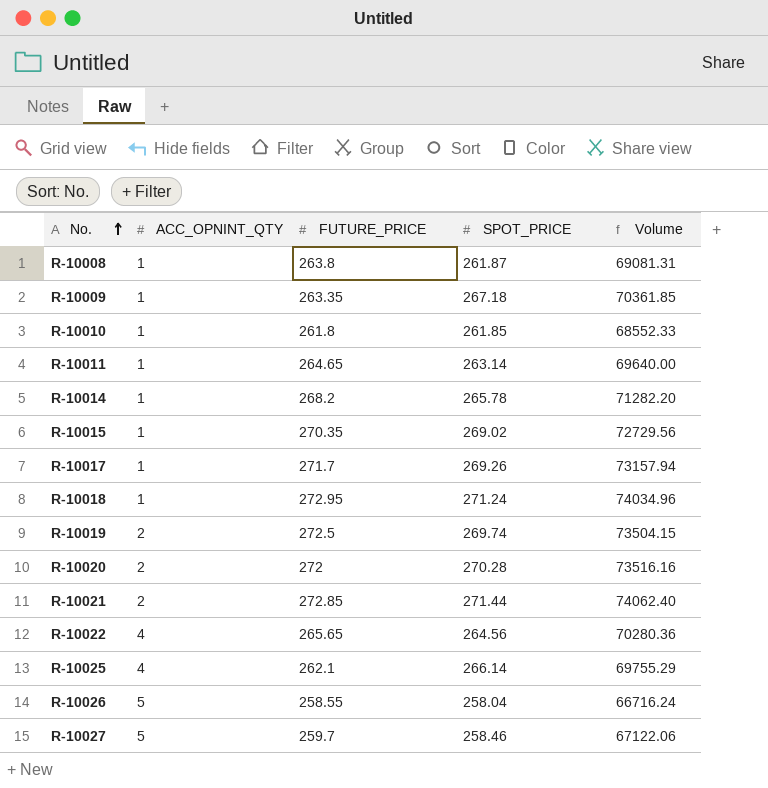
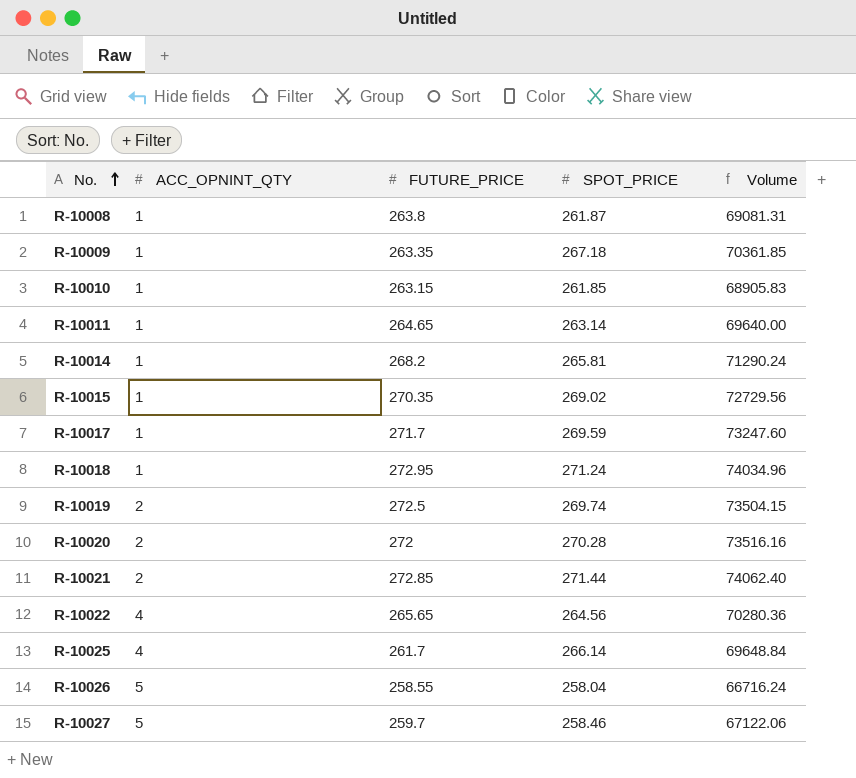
R-10010 | FUTURE_PRICE: 261.8 -> 263.15
R-10010 | Volume: 68552.33 -> 68905.83
R-10014 | SPOT_PRICE: 265.78 -> 265.81
R-10014 | Volume: 71282.20 -> 71290.24
R-10017 | SPOT_PRICE: 269.26 -> 269.59
R-10017 | Volume: 73157.94 -> 73247.60
R-10025 | FUTURE_PRICE: 262.1 -> 261.7
R-10025 | Volume: 69755.29 -> 69648.84

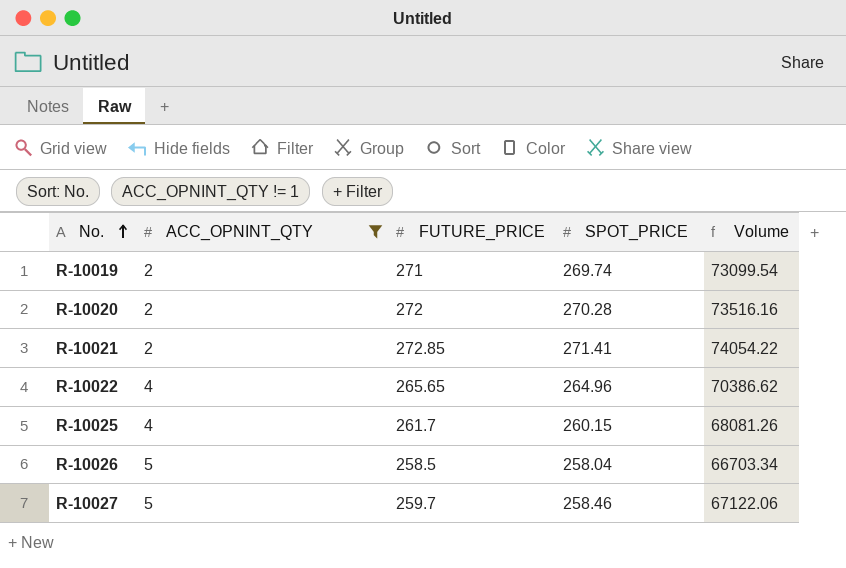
filter: none -> ACC_OPNINT_QTY != 1
R-10019 | FUTURE_PRICE: 272.5 -> 271
R-10019 | Volume: 73504.15 -> 73099.54
R-10021 | SPOT_PRICE: 271.44 -> 271.41
R-10021 | Volume: 74062.40 -> 74054.22
R-10022 | SPOT_PRICE: 264.56 -> 264.96
R-10022 | Volume: 70280.36 -> 70386.62
R-10025 | SPOT_PRICE: 266.14 -> 260.15
R-10025 | Volume: 69648.84 -> 68081.26
R-10026 | FUTURE_PRICE: 258.55 -> 258.5
R-10026 | Volume: 66716.24 -> 66703.34

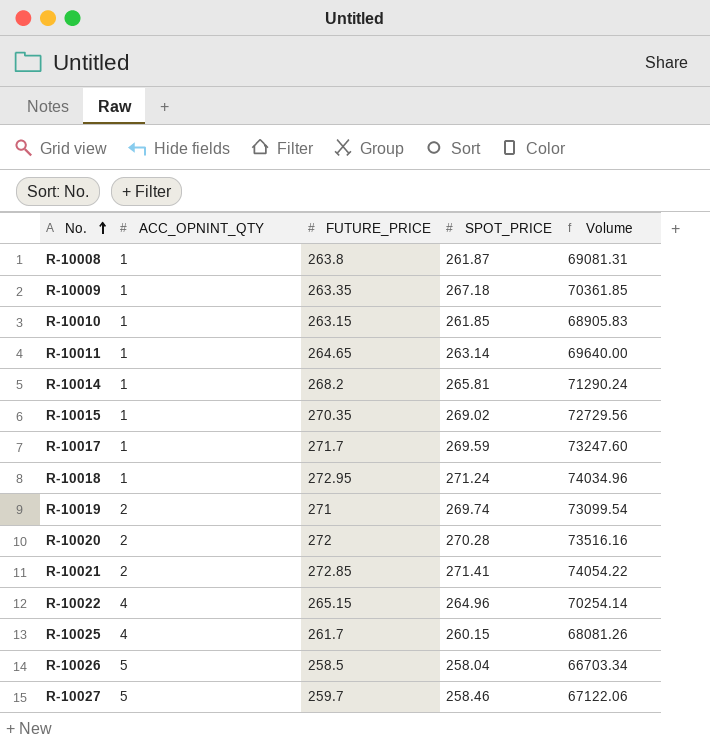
filter: ACC_OPNINT_QTY != 1 -> none
R-10022 | FUTURE_PRICE: 265.65 -> 265.15
R-10022 | Volume: 70386.62 -> 70254.14

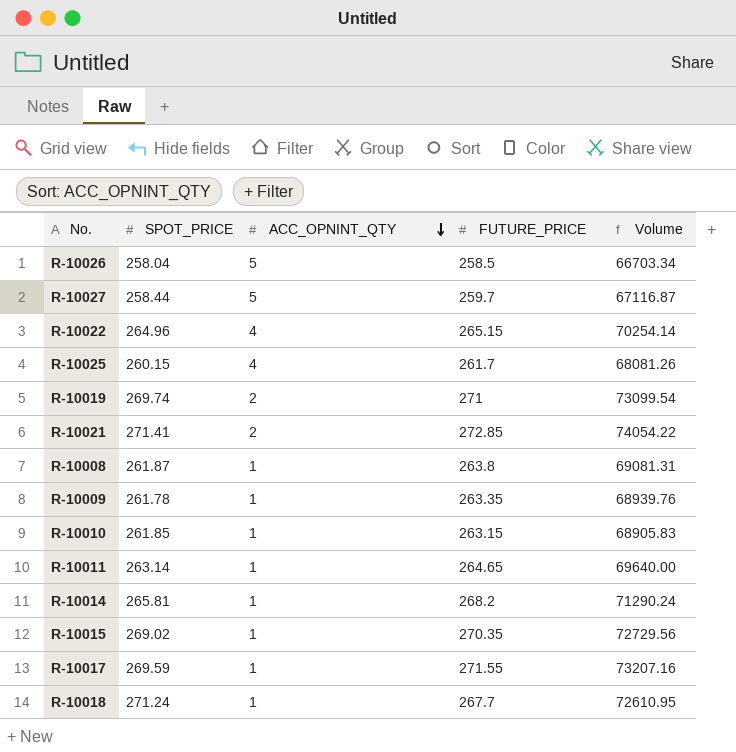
row order: No. ascending -> ACC_OPNINT_QTY descending
column SPOT_PRICE | position: 4 -> 2
row R-10020: 2 | 272 | 270.28 | 73516.16 -> none
R-10027 | SPOT_PRICE: 258.46 -> 258.44
R-10027 | Volume: 67122.06 -> 67116.87
R-10009 | SPOT_PRICE: 267.18 -> 261.78
R-10009 | Volume: 70361.85 -> 68939.76
R-10017 | FUTURE_PRICE: 271.7 -> 271.55
R-10017 | Volume: 73247.60 -> 73207.16
R-10018 | FUTURE_PRICE: 272.95 -> 267.7
R-10018 | Volume: 74034.96 -> 72610.95

